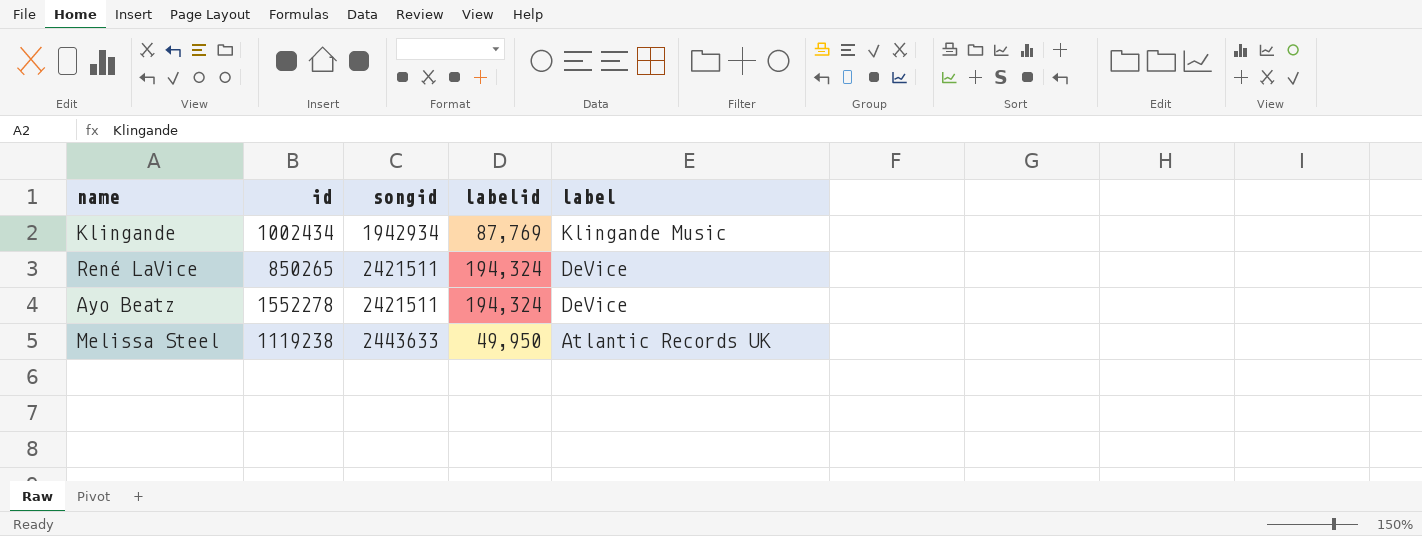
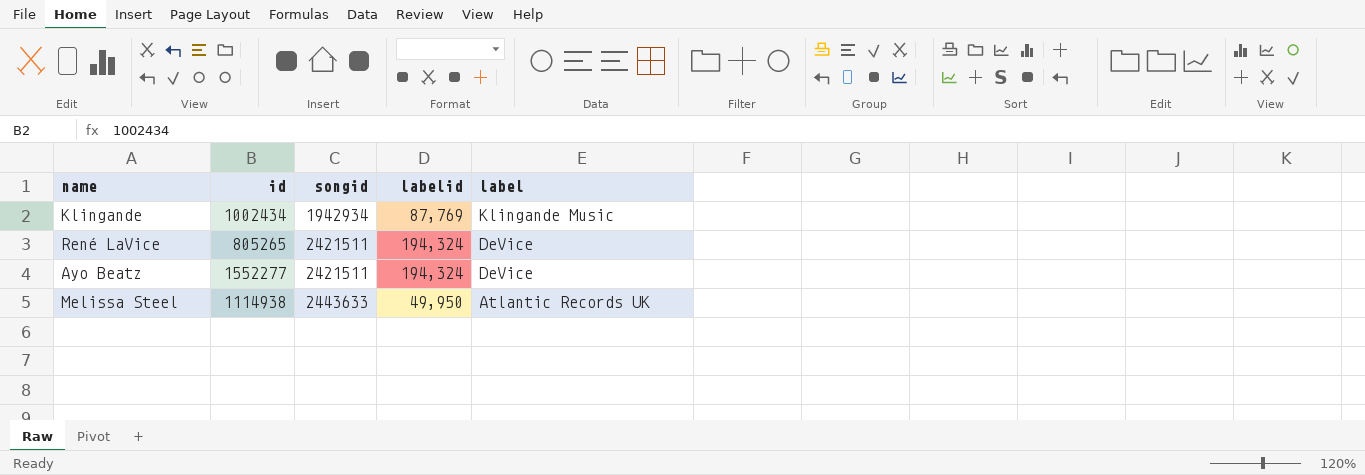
René LaVice | id: 850265 -> 805265
Ayo Beatz | id: 1552278 -> 1552277
Melissa Steel | id: 1119238 -> 1114938

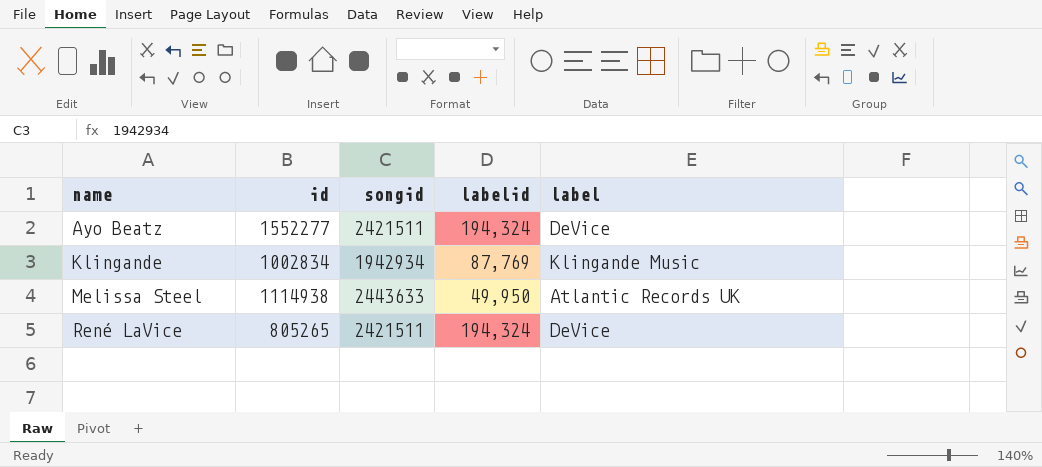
row order: songid ascending -> name ascending
Klingande | id: 1002434 -> 1002834

